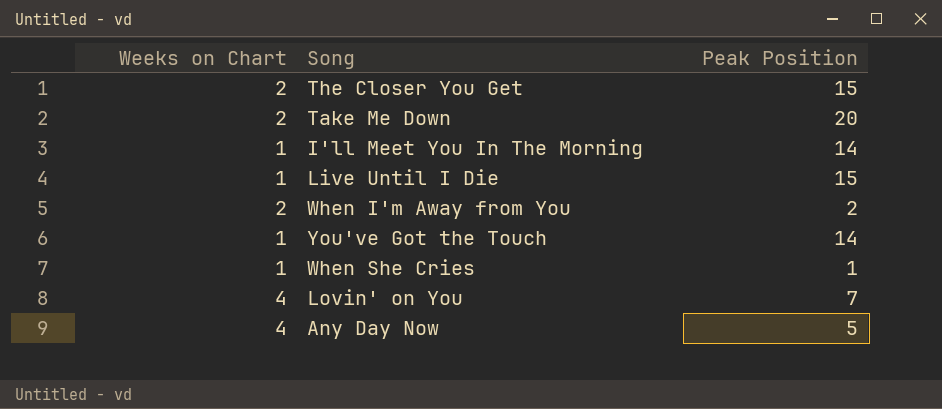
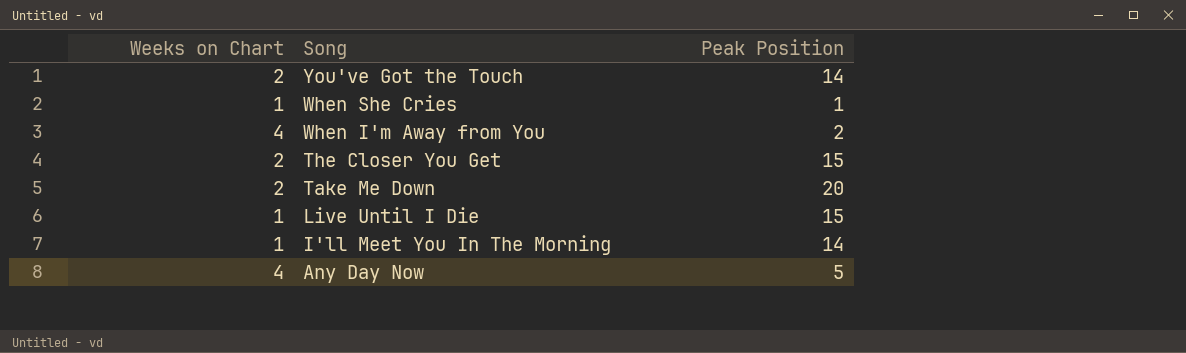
row order: none -> Song descending
row Lovin' on You: 4 | 7 -> none
You've Got the Touch | Weeks on Chart: 1 -> 2
When I'm Away from You | Weeks on Chart: 2 -> 4

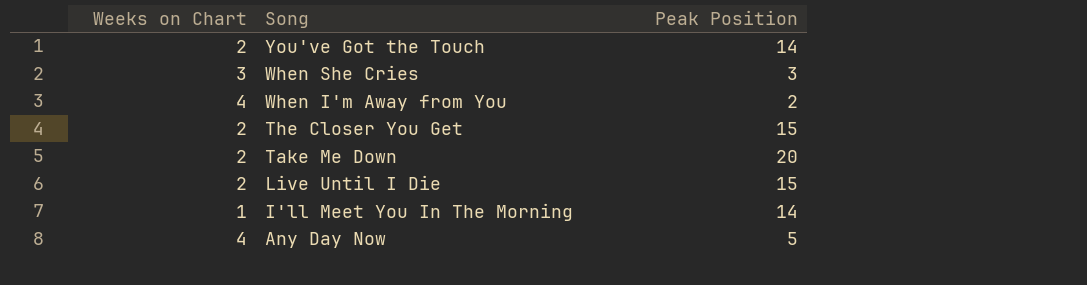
When She Cries | Weeks on Chart: 1 -> 3
When She Cries | Peak Position: 1 -> 3
Live Until I Die | Weeks on Chart: 1 -> 2

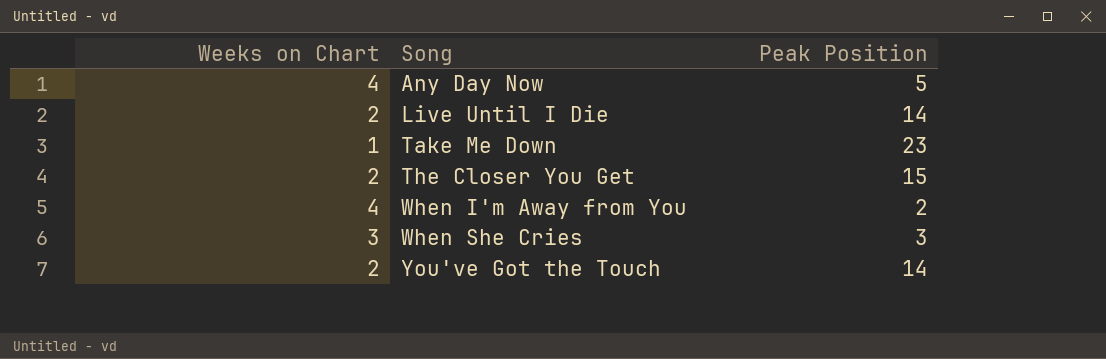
row order: Song descending -> Song ascending
row I'll Meet You In The Morning: 1 | 14 -> none
Live Until I Die | Peak Position: 15 -> 14
Take Me Down | Weeks on Chart: 2 -> 1
Take Me Down | Peak Position: 20 -> 23

